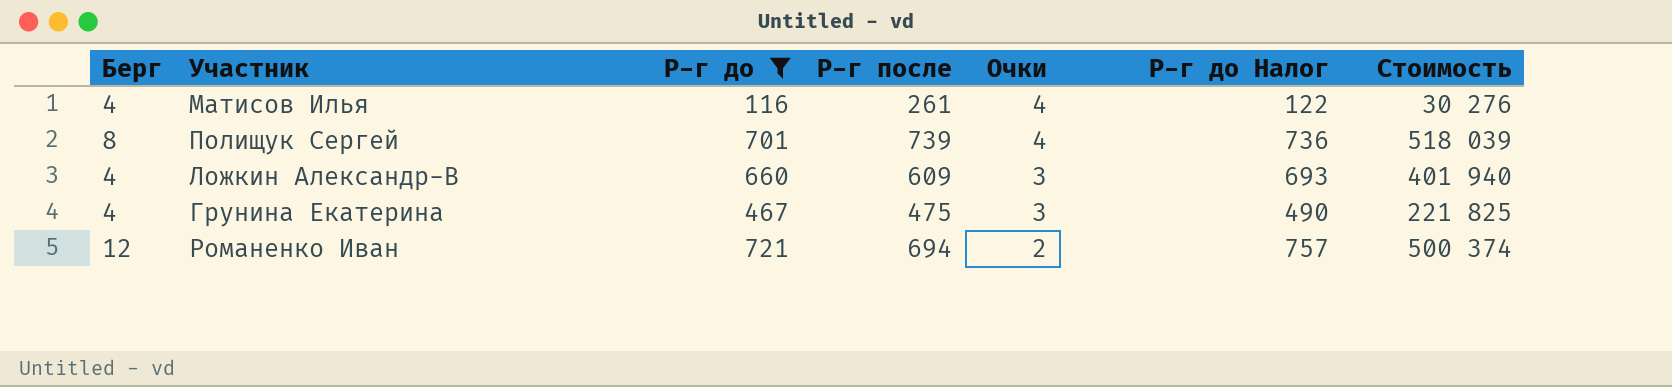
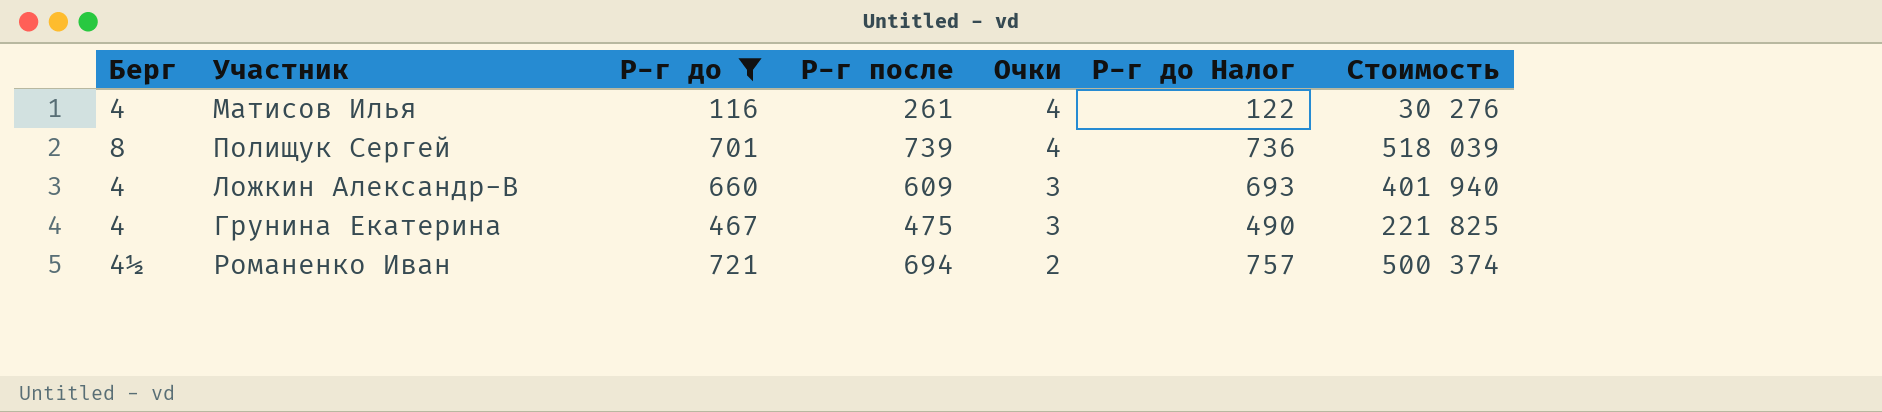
Романенко Иван | Берг: 12 -> 4½

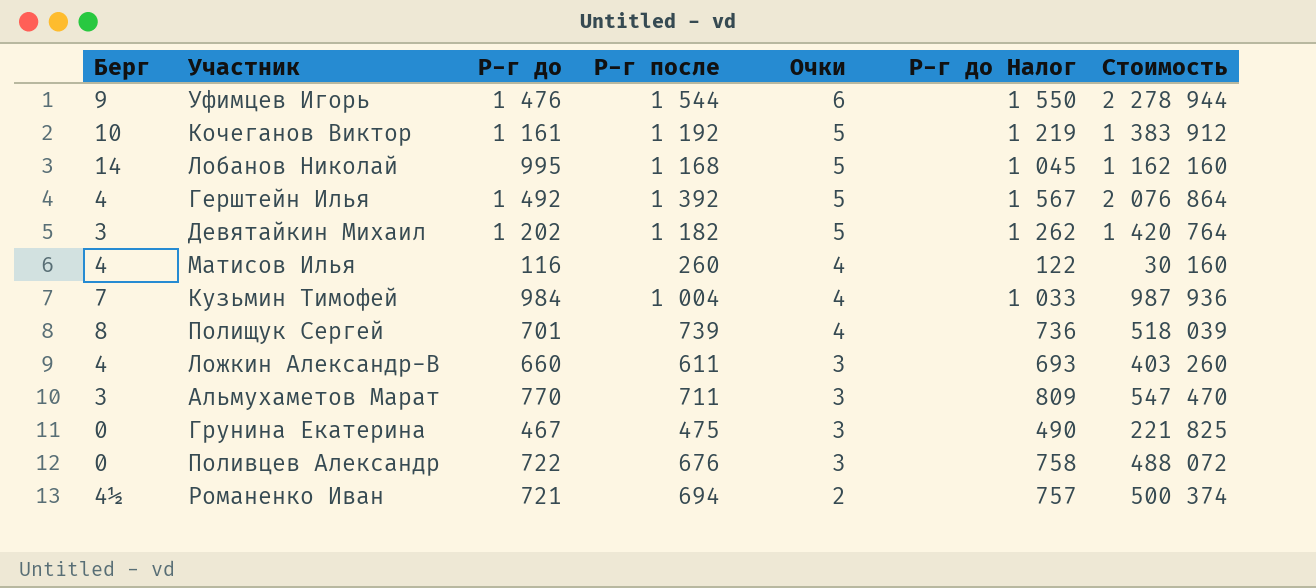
filter: Р-г до <= 721 -> none
Матисов Илья | Р-г после: 261 -> 260
Матисов Илья | Стоимость: 30 276 -> 30 160
Ложкин Александр-В | Р-г после: 609 -> 611
Ложкин Александр-В | Стоимость: 401 940 -> 403 260
Грунина Екатерина | Берг: 4 -> 0

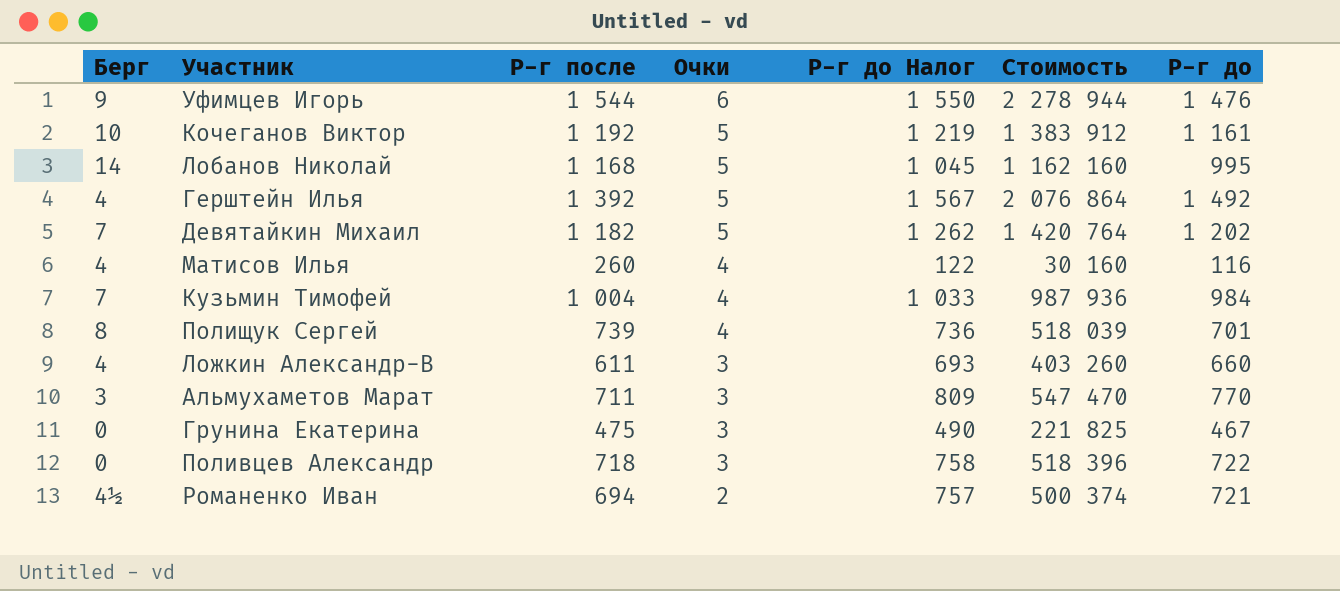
column Р-г до | position: 3 -> 7
Девятайкин Михаил | Берг: 3 -> 7
Поливцев Александр | Р-г после: 676 -> 718
Поливцев Александр | Стоимость: 488 072 -> 518 396

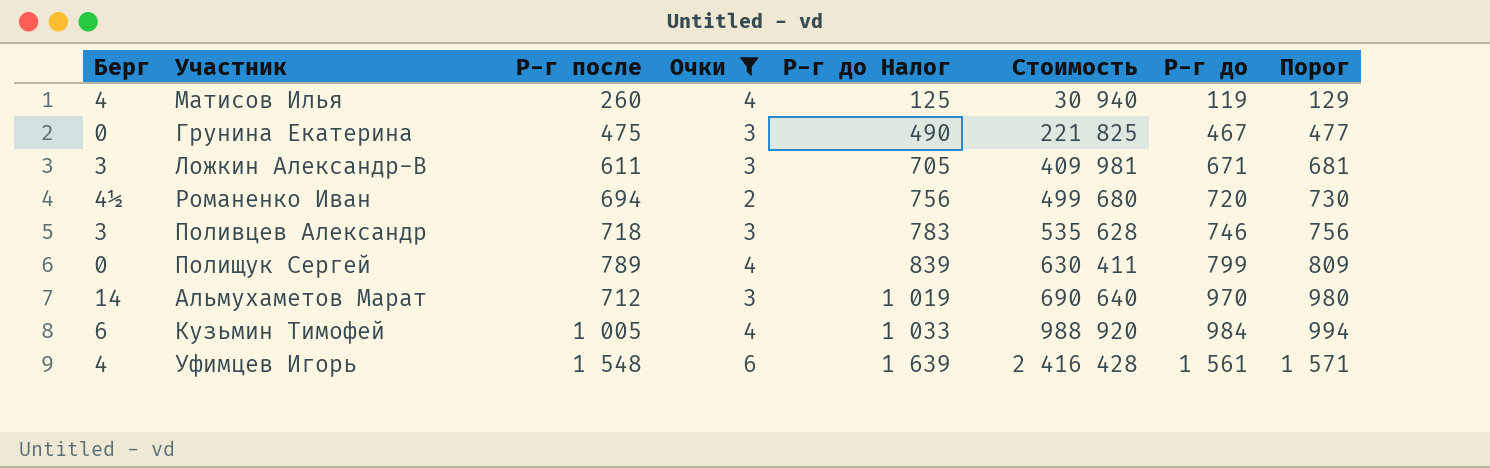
filter: none -> Очки != 5
row order: Очки descending -> Р-г до Налог ascending
column Порог | formula: none -> [Р-г до] + 10
Матисов Илья | Р-г до Налог: 122 -> 125
Матисов Илья | Стоимость: 30 160 -> 30 940
Матисов Илья | Р-г до: 116 -> 119
Ложкин Александр-В | Берг: 4 -> 3
Ложкин Александр-В | Р-г до Налог: 693 -> 705
Ложкин Александр-В | Стоимость: 403 260 -> 409 981
Ложкин Александр-В | Р-г до: 660 -> 671
Романенко Иван | Р-г до Налог: 757 -> 756
Романенко Иван | Стоимость: 500 374 -> 499 680
Романенко Иван | Р-г до: 721 -> 720
Поливцев Александр | Берг: 0 -> 3
Поливцев Александр | Р-г до Налог: 758 -> 783
Поливцев Александр | Стоимость: 518 396 -> 535 628
Поливцев Александр | Р-г до: 722 -> 746
Полищук Сергей | Берг: 8 -> 0
Полищук Сергей | Р-г после: 739 -> 789
Полищук Сергей | Р-г до Налог: 736 -> 839
Полищук Сергей | Стоимость: 518 039 -> 630 411
Полищук Сергей | Р-г до: 701 -> 799
Альмухаметов Марат | Берг: 3 -> 14
Альмухаметов Марат | Р-г после: 711 -> 712
Альмухаметов Марат | Р-г до Налог: 809 -> 1 019
Альмухаметов Марат | Стоимость: 547 470 -> 690 640
Альмухаметов Марат | Р-г до: 770 -> 970
Кузьмин Тимофей | Берг: 7 -> 6
Кузьмин Тимофей | Р-г после: 1 004 -> 1 005
Кузьмин Тимофей | Стоимость: 987 936 -> 988 920
Уфимцев Игорь | Берг: 9 -> 4
Уфимцев Игорь | Р-г после: 1 544 -> 1 548
Уфимцев Игорь | Р-г до Налог: 1 550 -> 1 639
Уфимцев Игорь | Стоимость: 2 278 944 -> 2 416 428
Уфимцев Игорь | Р-г до: 1 476 -> 1 561

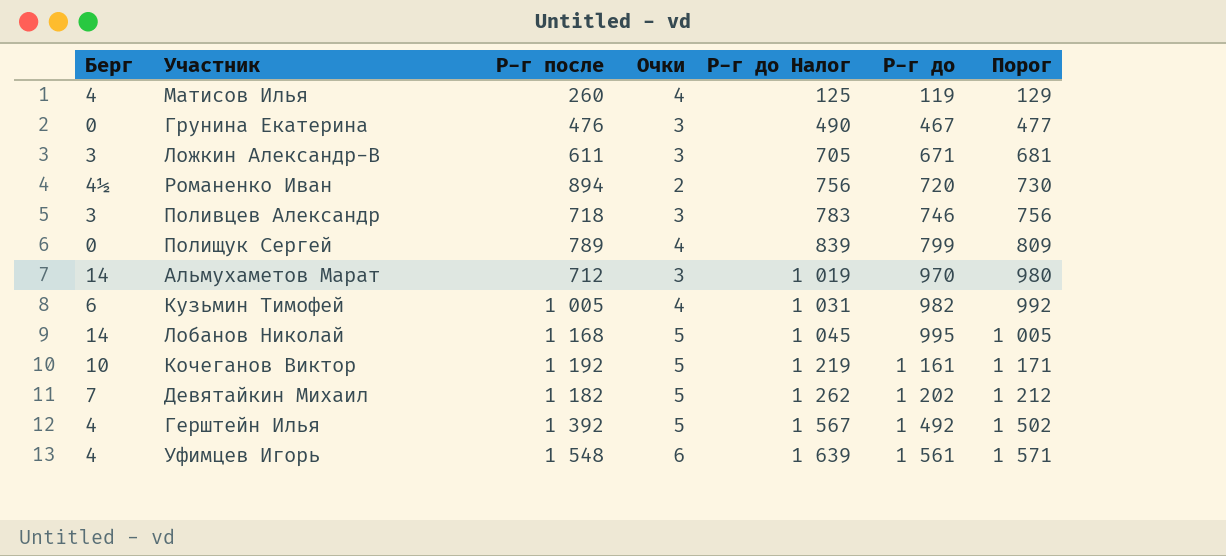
filter: Очки != 5 -> none
column Стоимость | formula: [Р-г после] * [Р-г до] -> none
Грунина Екатерина | Р-г после: 475 -> 476
Романенко Иван | Р-г после: 694 -> 894
Кузьмин Тимофей | Р-г до Налог: 1 033 -> 1 031
Кузьмин Тимофей | Р-г до: 984 -> 982
Кузьмин Тимофей | Порог: 994 -> 992

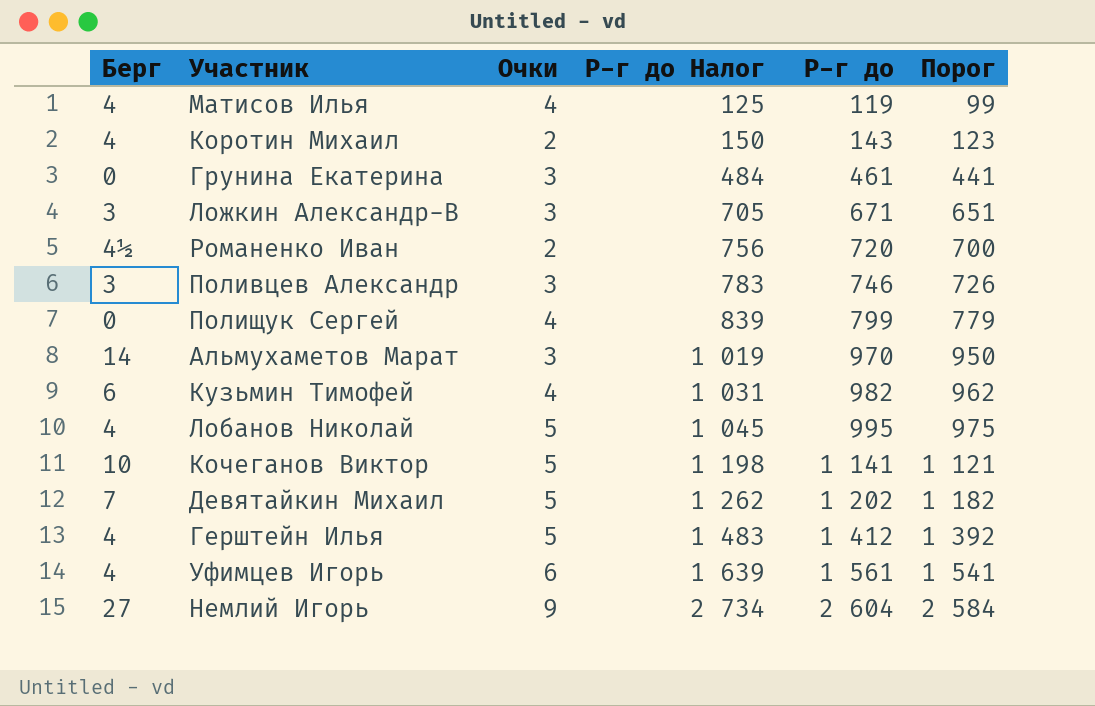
column Р-г после | position: 3 -> none
column Порог | formula: [Р-г до] + 10 -> [Р-г до] - 20
row Коротин Михаил: none -> 4 | 2 | 150 | 143 | 123
Грунина Екатерина | Р-г до Налог: 490 -> 484
Грунина Екатерина | Р-г до: 467 -> 461
Лобанов Николай | Берг: 14 -> 4
Кочеганов Виктор | Р-г до Налог: 1 219 -> 1 198
Кочеганов Виктор | Р-г до: 1 161 -> 1 141
Герштейн Илья | Р-г до Налог: 1 567 -> 1 483
Герштейн Илья | Р-г до: 1 492 -> 1 412
row Немлий Игорь: none -> 27 | 9 | 2 734 | 2 604 | 2 584

